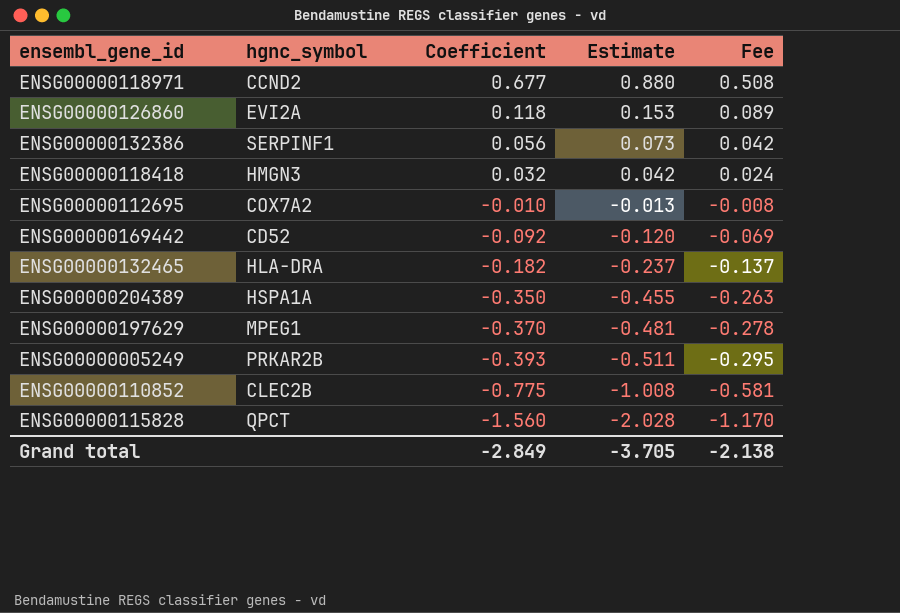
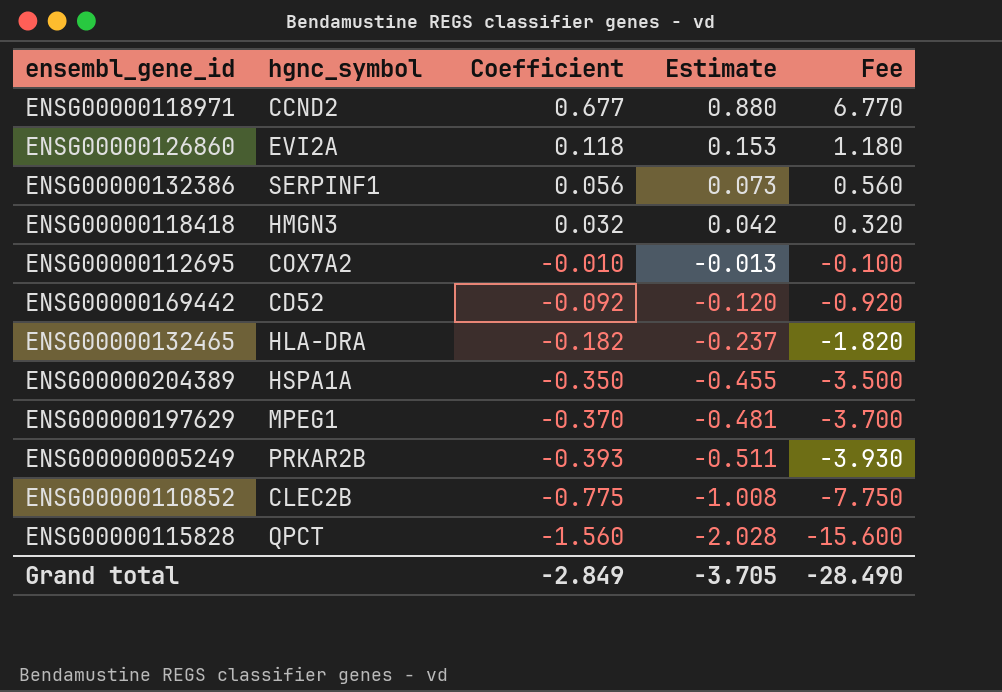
column Fee | formula: [Coefficient] * 0.75 -> [Coefficient] * 10
Grand total | Fee: -2.138 -> -28.490

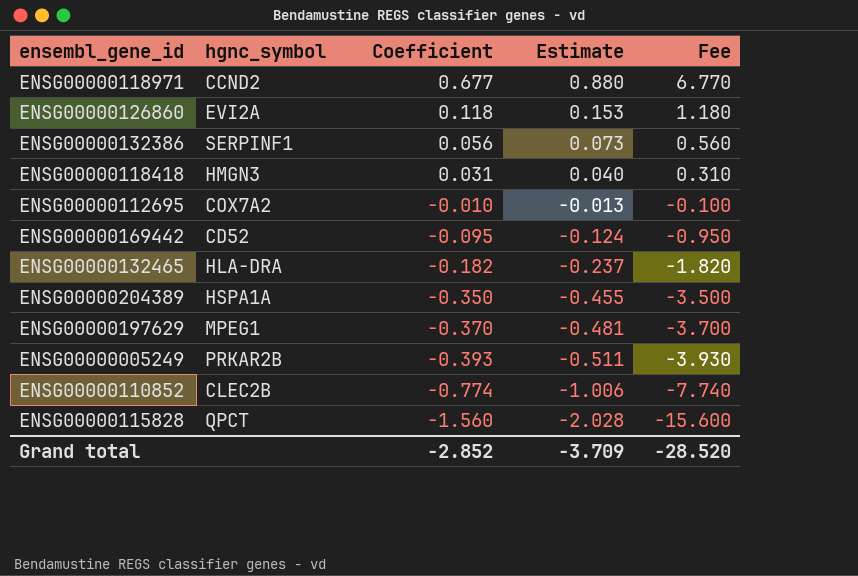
ENSG00000118418 | Coefficient: 0.032 -> 0.031
ENSG00000118418 | Estimate: 0.042 -> 0.040
ENSG00000118418 | Fee: 0.320 -> 0.310
ENSG00000169442 | Coefficient: -0.092 -> -0.095
ENSG00000169442 | Estimate: -0.120 -> -0.124
ENSG00000169442 | Fee: -0.920 -> -0.950
ENSG00000110852 | Coefficient: -0.775 -> -0.774
ENSG00000110852 | Estimate: -1.008 -> -1.006
ENSG00000110852 | Fee: -7.750 -> -7.740
Grand total | Coefficient: -2.849 -> -2.852
Grand total | Estimate: -3.705 -> -3.709
Grand total | Fee: -28.490 -> -28.520

